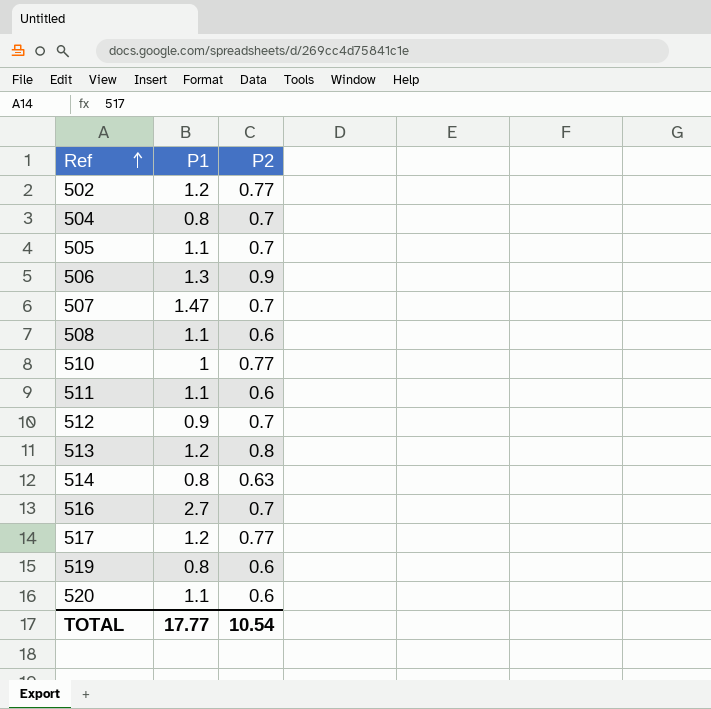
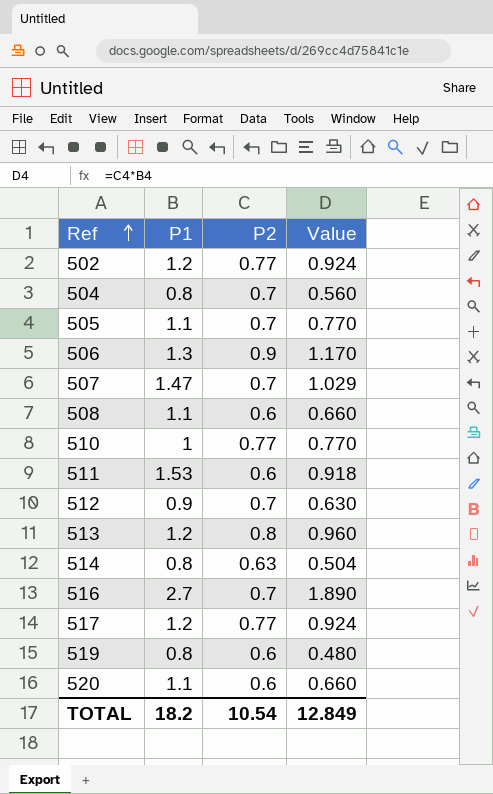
column Value | formula: none -> [P1] * [P2]
511 | P1: 1.1 -> 1.53
TOTAL | P1: 17.77 -> 18.2

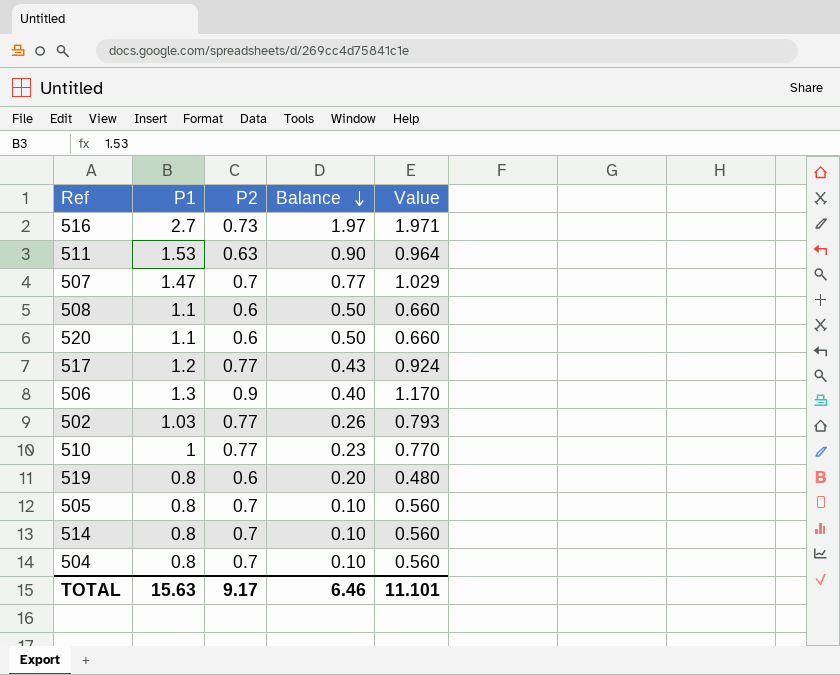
row order: Ref ascending -> Balance descending
column Balance | formula: none -> [P1] - [P2]
row 512: 0.9 | 0.7 | 0.630 -> none
row 513: 1.2 | 0.8 | 0.960 -> none
516 | P2: 0.7 -> 0.73
516 | Value: 1.890 -> 1.971
511 | P2: 0.6 -> 0.63
511 | Value: 0.918 -> 0.964
502 | P1: 1.2 -> 1.03
502 | Value: 0.924 -> 0.793
505 | P1: 1.1 -> 0.8
505 | Value: 0.770 -> 0.560
514 | P2: 0.63 -> 0.7
514 | Value: 0.504 -> 0.560
TOTAL | P1: 18.2 -> 15.63
TOTAL | P2: 10.54 -> 9.17
TOTAL | Value: 12.849 -> 11.101

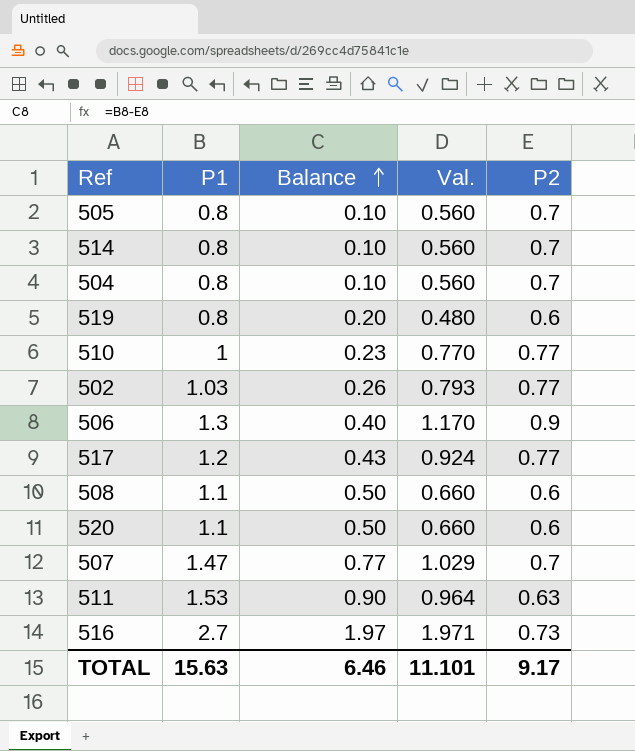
row order: Balance descending -> Balance ascending
column name: Value -> Val.
column P2 | position: 3 -> 5

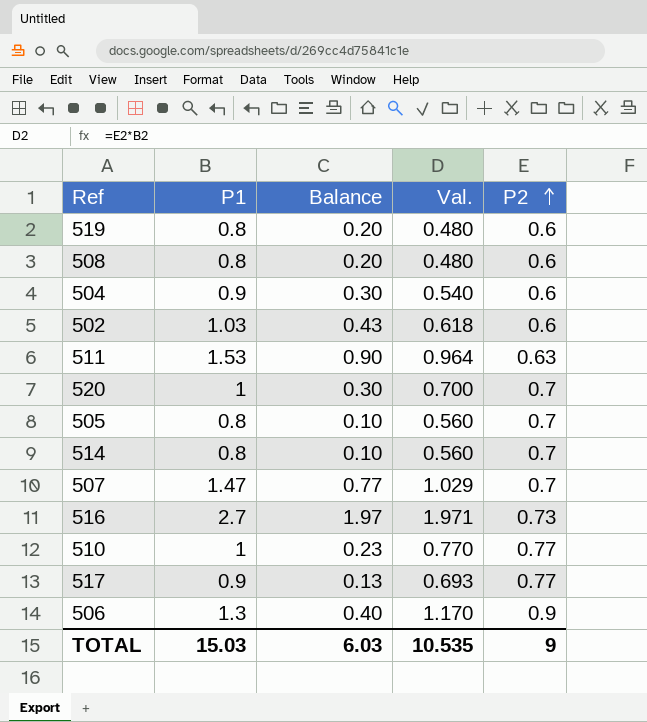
row order: Balance ascending -> P2 ascending
508 | P1: 1.1 -> 0.8
508 | Balance: 0.50 -> 0.20
508 | Val.: 0.660 -> 0.480
504 | P1: 0.8 -> 0.9
504 | Balance: 0.10 -> 0.30
504 | Val.: 0.560 -> 0.540
504 | P2: 0.7 -> 0.6
502 | Balance: 0.26 -> 0.43
502 | Val.: 0.793 -> 0.618
502 | P2: 0.77 -> 0.6
520 | P1: 1.1 -> 1
520 | Balance: 0.50 -> 0.30
520 | Val.: 0.660 -> 0.700
520 | P2: 0.6 -> 0.7
517 | P1: 1.2 -> 0.9
517 | Balance: 0.43 -> 0.13
517 | Val.: 0.924 -> 0.693
TOTAL | P1: 15.63 -> 15.03
TOTAL | Balance: 6.46 -> 6.03
TOTAL | Val.: 11.101 -> 10.535
TOTAL | P2: 9.17 -> 9

